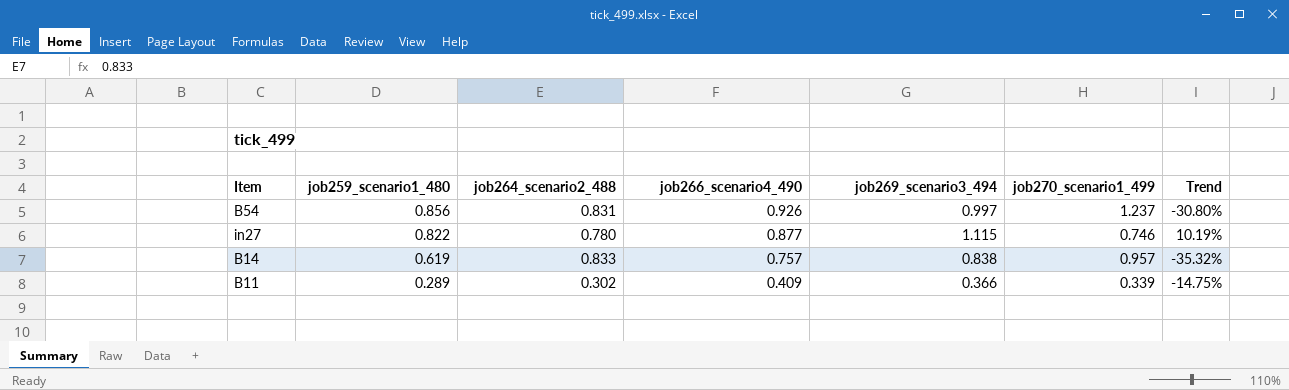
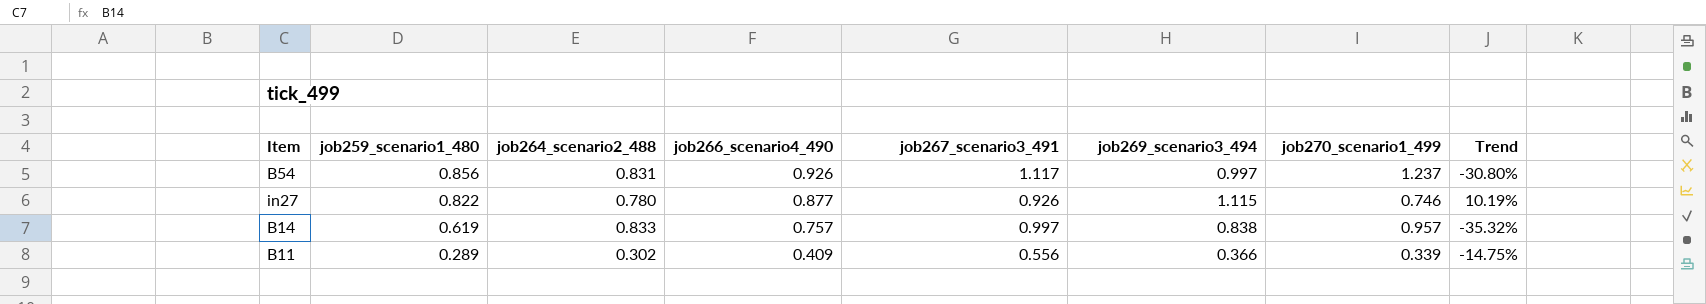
column job267_scenario3_491 | position: none -> 5

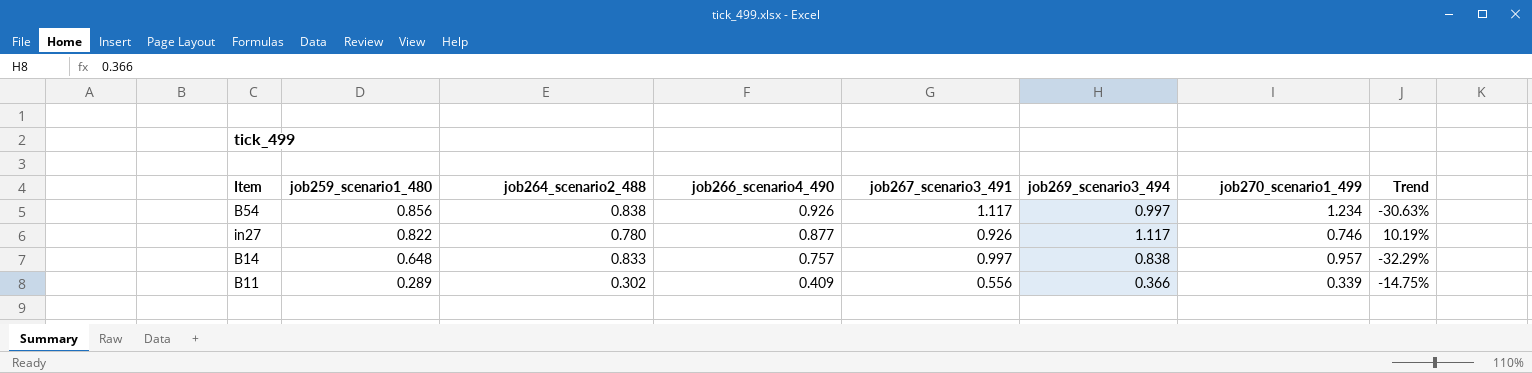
B54 | job264_scenario2_488: 0.831 -> 0.838
B54 | job270_scenario1_499: 1.237 -> 1.234
B54 | Trend: -30.80% -> -30.63%
in27 | job269_scenario3_494: 1.115 -> 1.117
B14 | job259_scenario1_480: 0.619 -> 0.648
B14 | Trend: -35.32% -> -32.29%

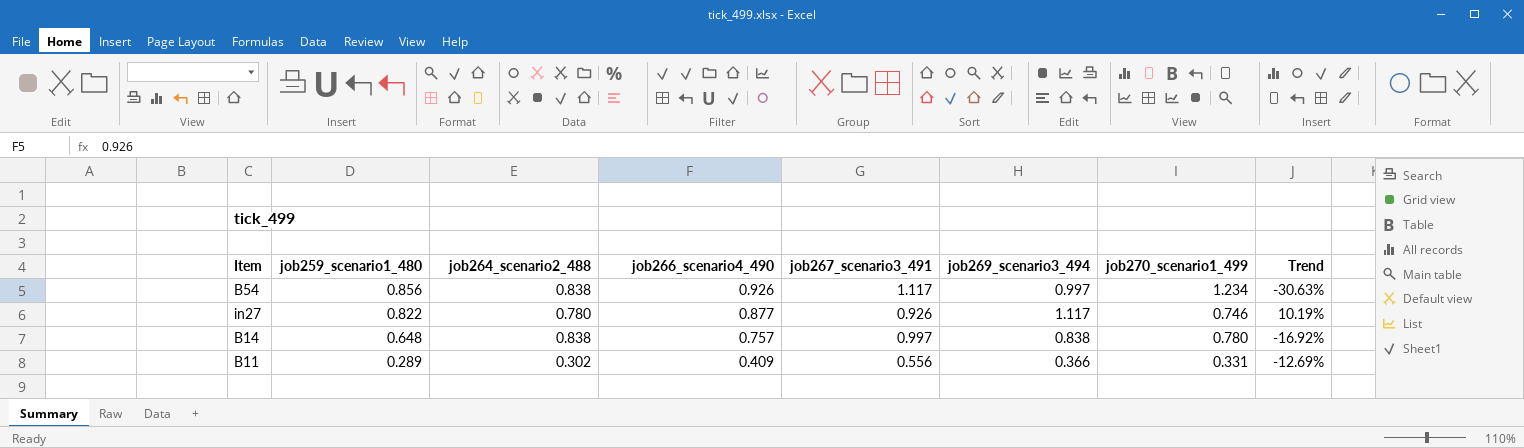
B14 | job264_scenario2_488: 0.833 -> 0.838
B14 | job270_scenario1_499: 0.957 -> 0.780
B14 | Trend: -32.29% -> -16.92%
B11 | job270_scenario1_499: 0.339 -> 0.331
B11 | Trend: -14.75% -> -12.69%

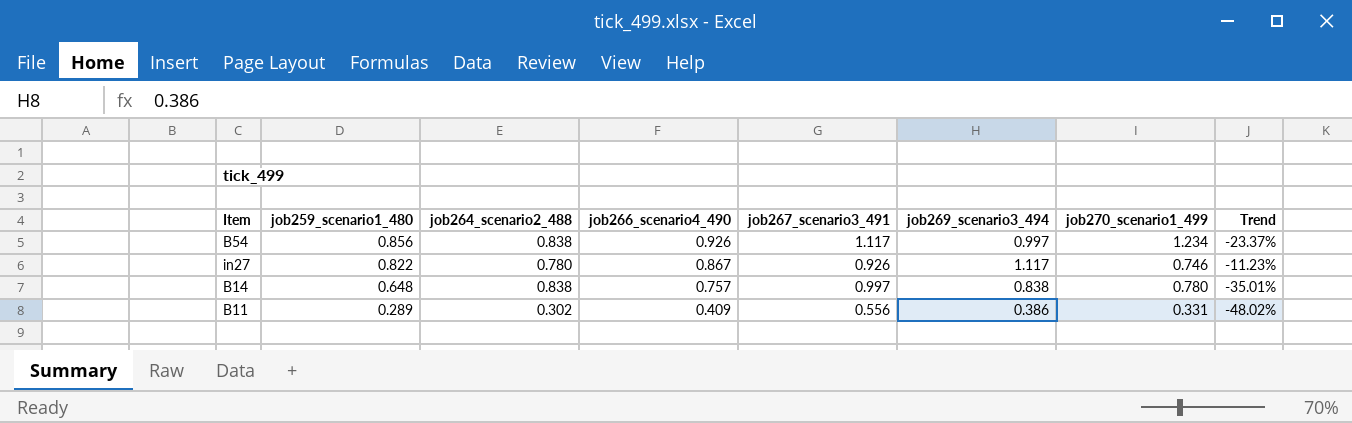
column Trend | formula: ([job259_scenario1_480] - [job270_scenario1_499]) / [job270_scenario1_499] -> ([job259_scenario1_480] - [job267_scenario3_491]) / [job267_scenario3_491]
in27 | job266_scenario4_490: 0.877 -> 0.867
B11 | job269_scenario3_494: 0.366 -> 0.386

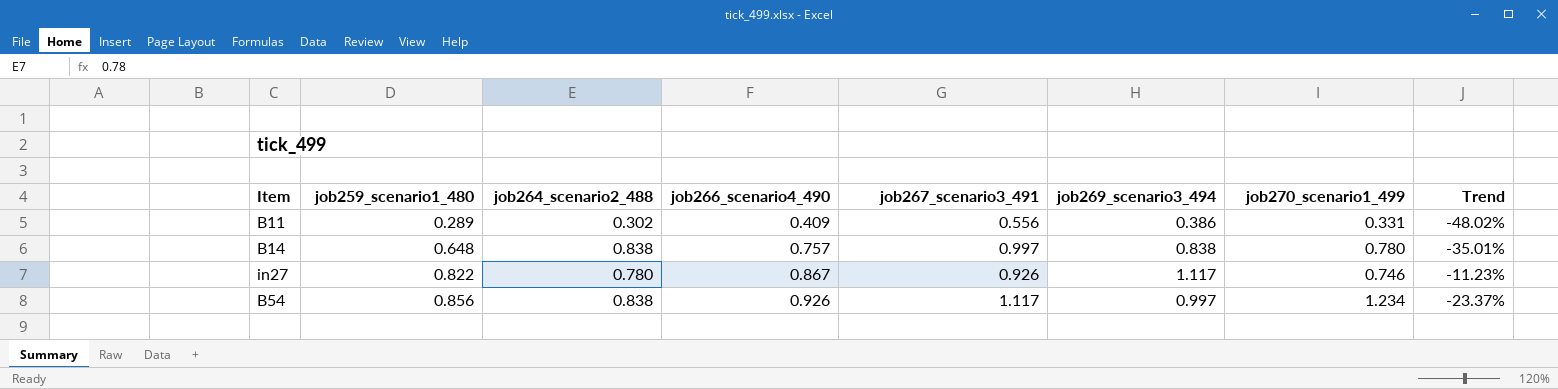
row order: job259_scenario1_480 descending -> job259_scenario1_480 ascending

